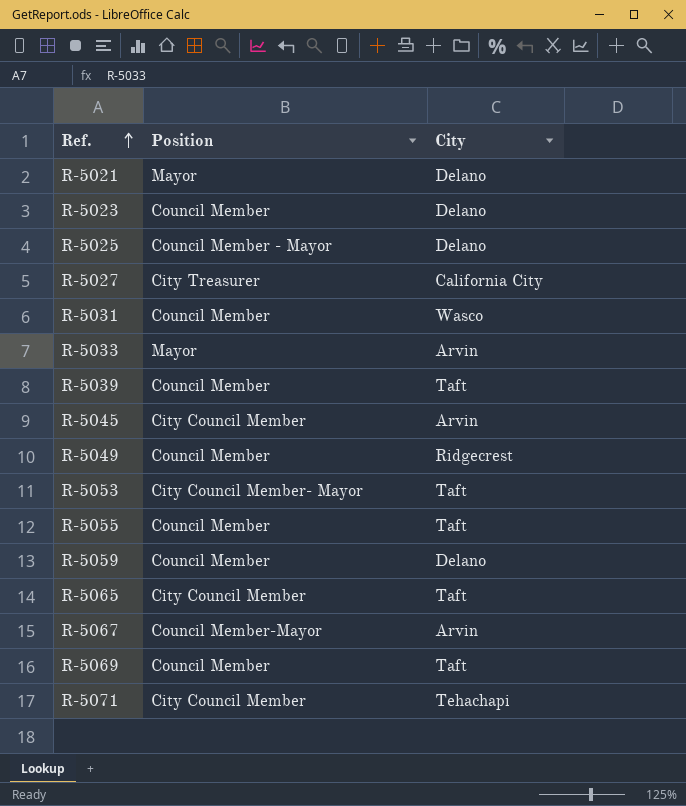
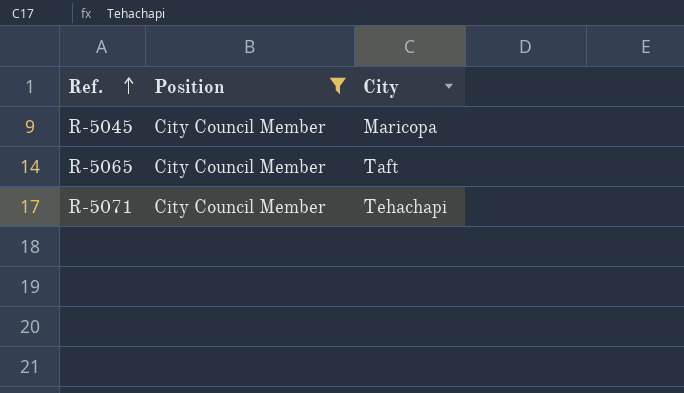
filter: none -> Position = City Council Member
R-5045 | City: Arvin -> Maricopa

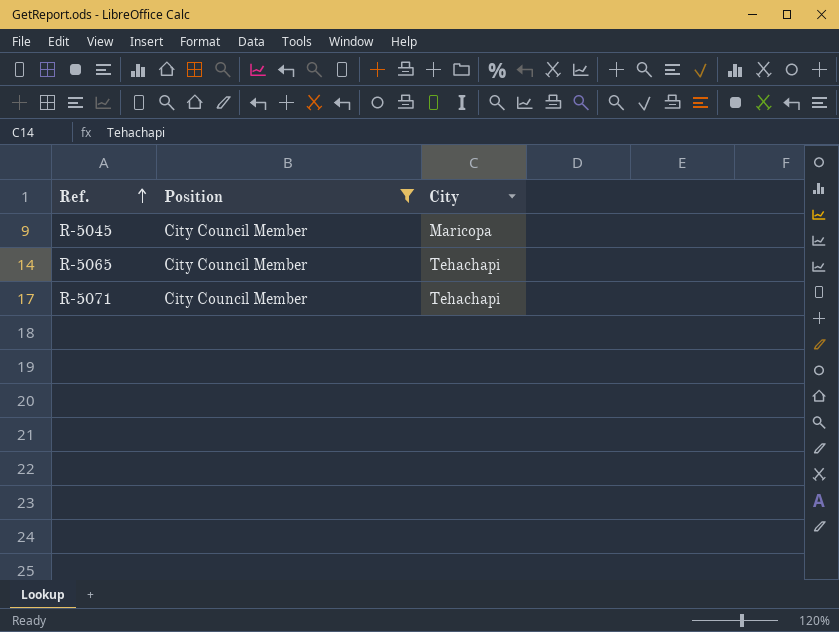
R-5065 | City: Taft -> Tehachapi

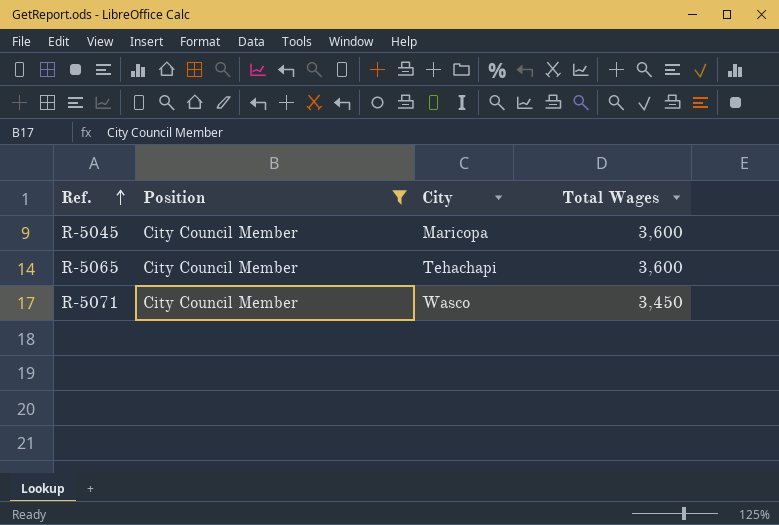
column Total Wages | position: none -> 4
R-5071 | City: Tehachapi -> Wasco

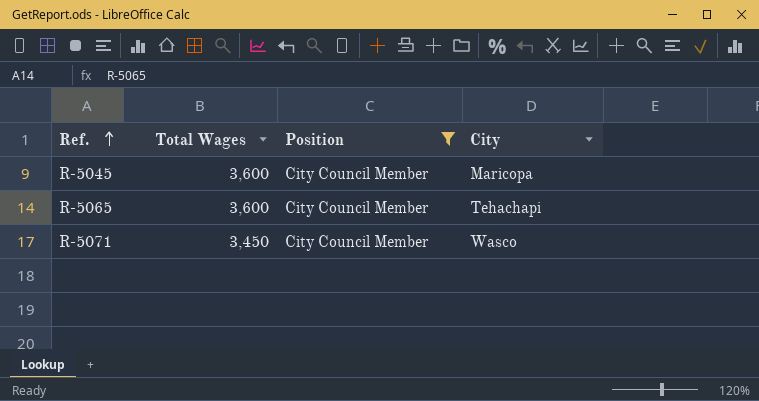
column Total Wages | position: 4 -> 2

